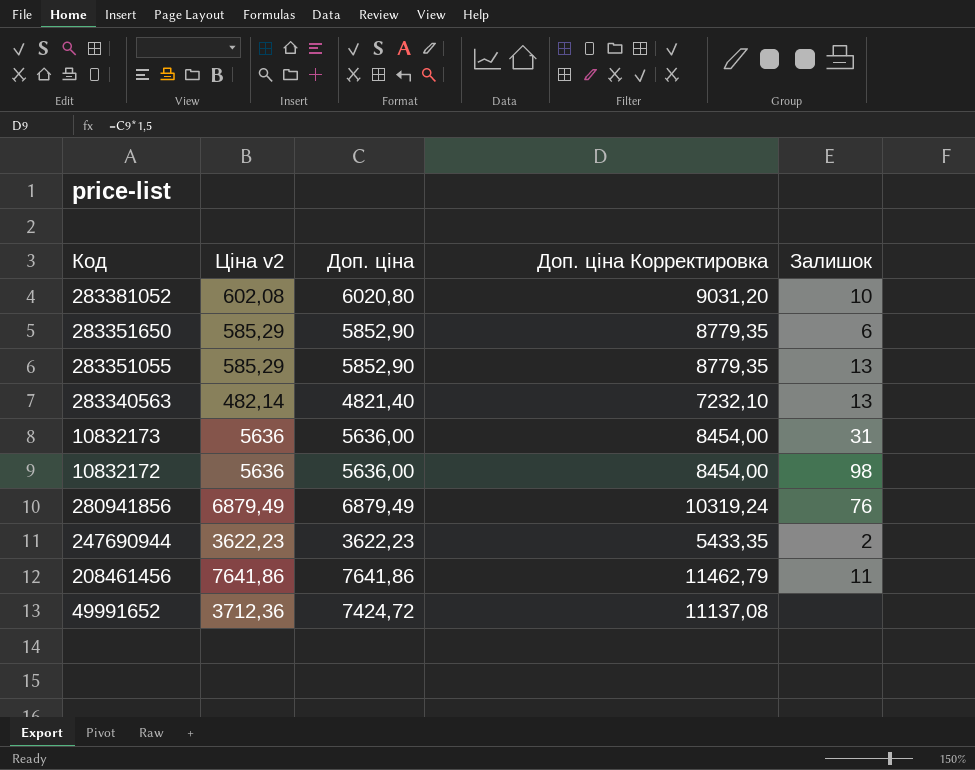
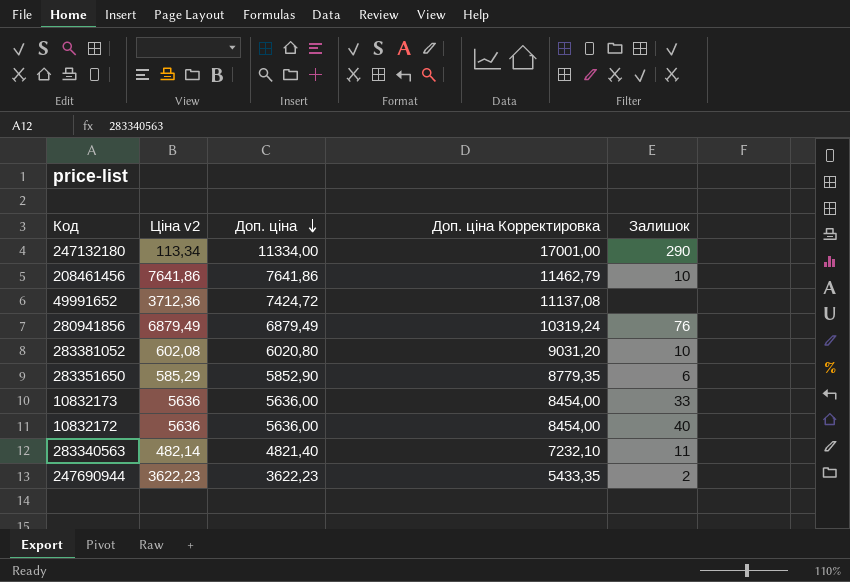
row order: none -> Доп. ціна descending
row 283351055: 585,29 | 5852,90 | 8779,35 | 13 -> none
row 247132180: none -> 113,34 | 11334,00 | 17001,00 | 290
208461456 | Залишок: 11 -> 10
10832173 | Залишок: 31 -> 33
10832172 | Залишок: 98 -> 40
283340563 | Залишок: 13 -> 11

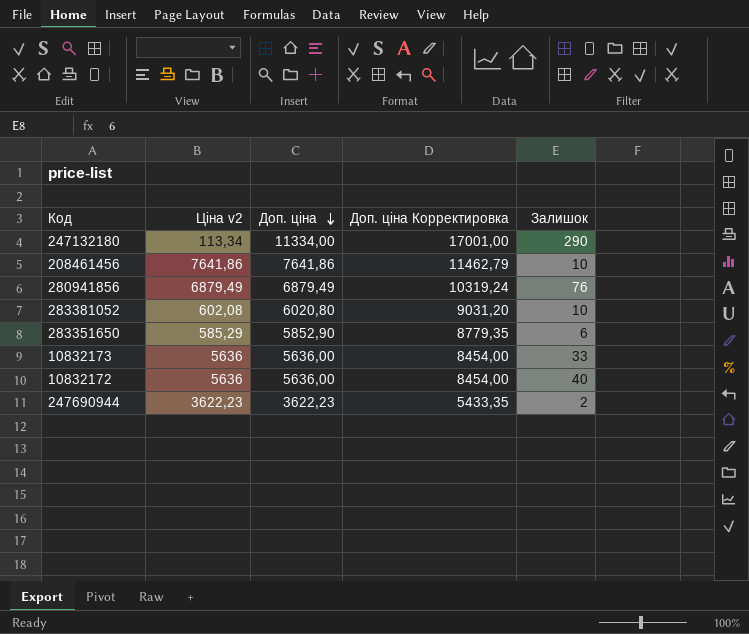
row 49991652: 3712,36 | 7424,72 | 11137,08 | none -> none
row 283340563: 482,14 | 4821,40 | 7232,10 | 11 -> none

